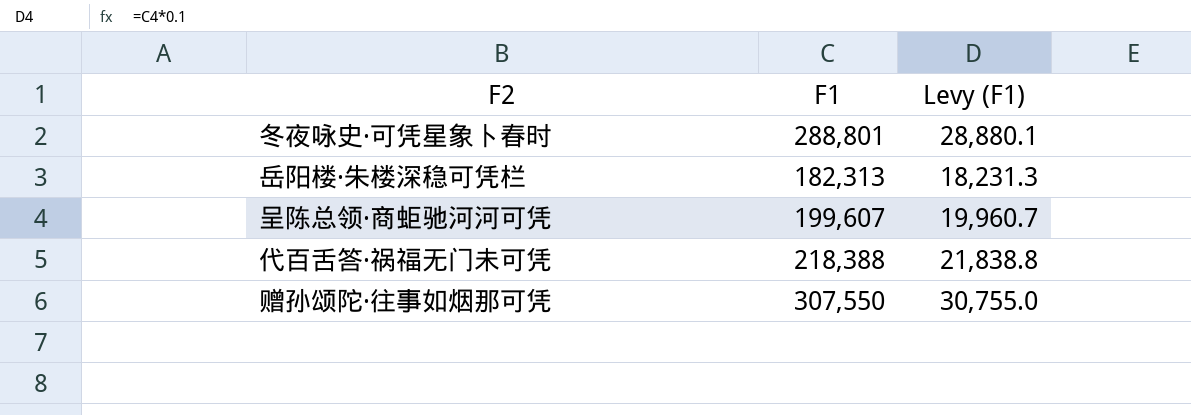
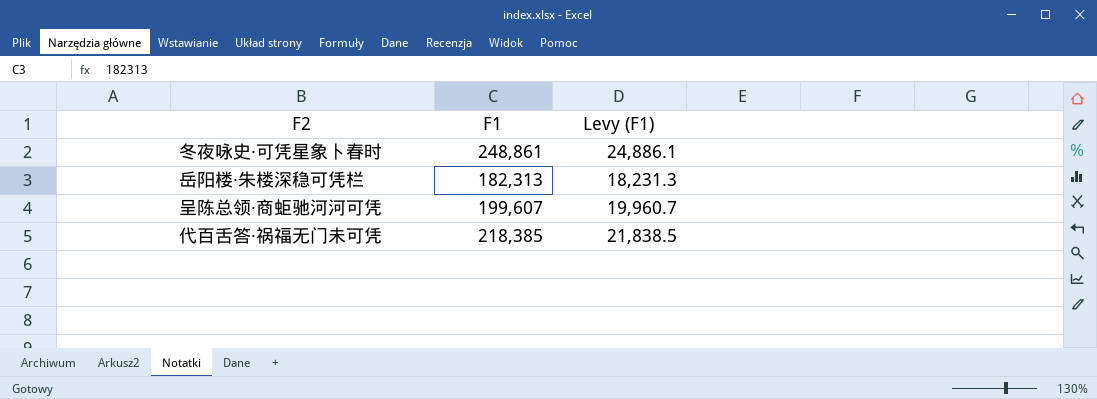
row 赠孙颂陀·往事如烟那可凭: 307,550 | 30,755.0 -> none
冬夜咏史·可凭星象卜春时 | F1: 288,801 -> 248,861
冬夜咏史·可凭星象卜春时 | Levy (F1): 28,880.1 -> 24,886.1
代百舌答·祸福无门未可凭 | F1: 218,388 -> 218,385
代百舌答·祸福无门未可凭 | Levy (F1): 21,838.8 -> 21,838.5

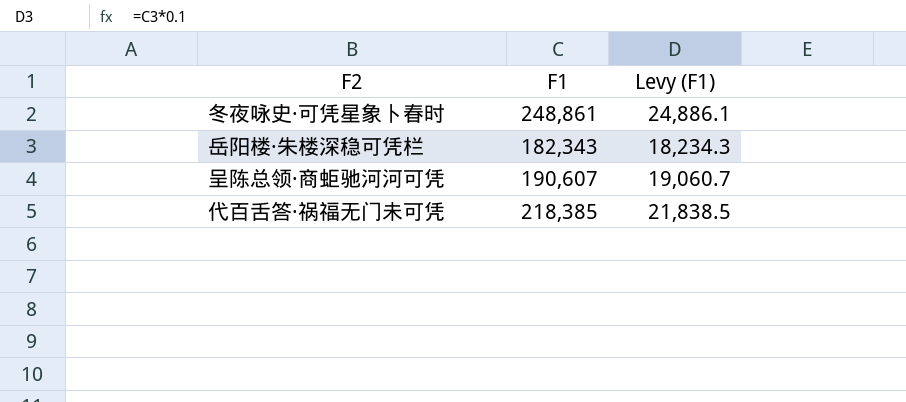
岳阳楼·朱楼深稳可凭栏 | F1: 182,313 -> 182,343
岳阳楼·朱楼深稳可凭栏 | Levy (F1): 18,231.3 -> 18,234.3
呈陈总领·商蚷驰河河可凭 | F1: 199,607 -> 190,607
呈陈总领·商蚷驰河河可凭 | Levy (F1): 19,960.7 -> 19,060.7

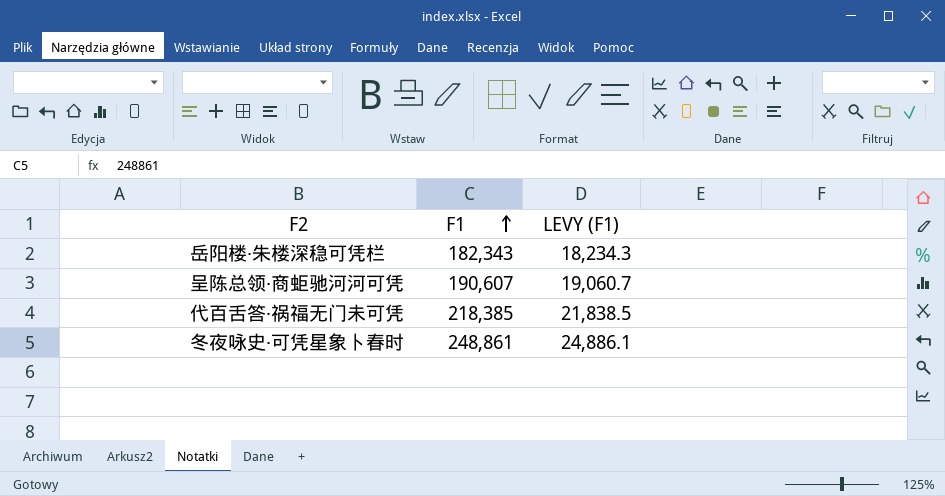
row order: none -> F1 ascending
column name: Levy (F1) -> LEVY (F1)

